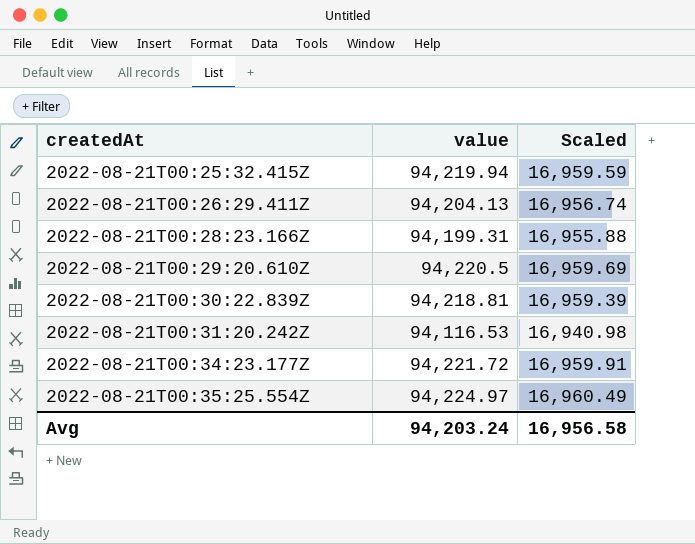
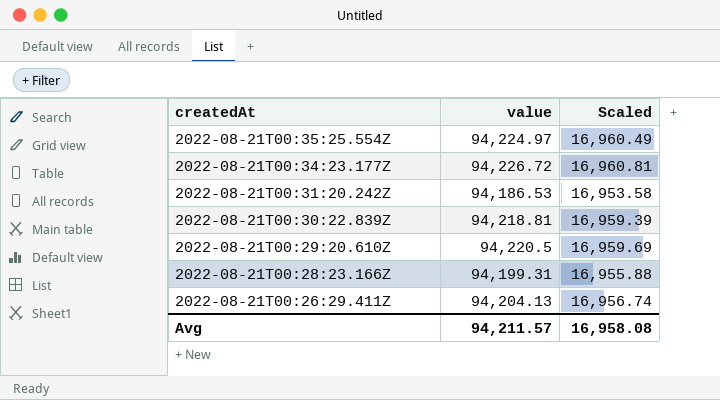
row order: createdAt ascending -> createdAt descending
row 2022-08-21T00:25:32.415Z: 94,219.94 | 16,959.59 -> none
2022-08-21T00:34:23.177Z | value: 94,221.72 -> 94,226.72
2022-08-21T00:34:23.177Z | Scaled: 16,959.91 -> 16,960.81
2022-08-21T00:31:20.242Z | value: 94,116.53 -> 94,186.53
2022-08-21T00:31:20.242Z | Scaled: 16,940.98 -> 16,953.58
Avg | value: 94,203.24 -> 94,211.57
Avg | Scaled: 16,956.58 -> 16,958.08

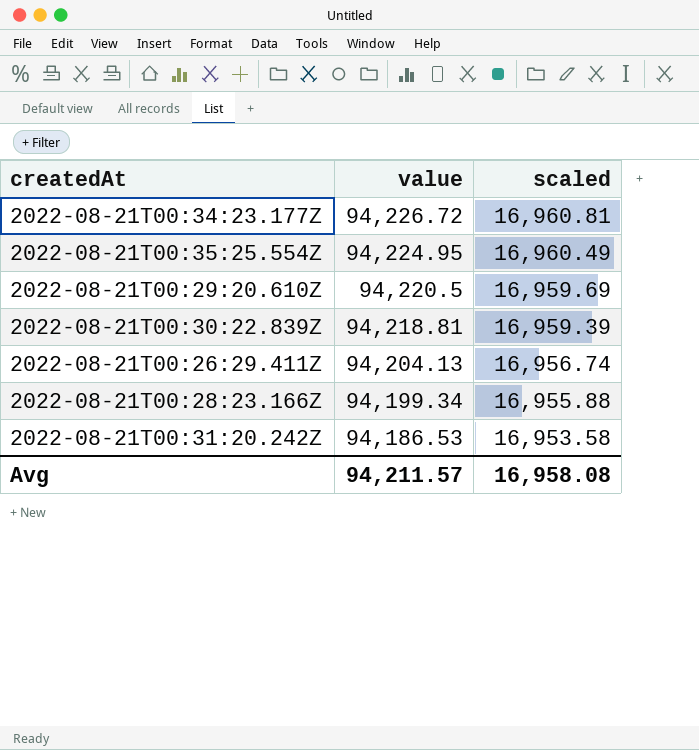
row order: createdAt descending -> value descending
column name: Scaled -> scaled
2022-08-21T00:35:25.554Z | value: 94,224.97 -> 94,224.95
2022-08-21T00:28:23.166Z | value: 94,199.31 -> 94,199.34

